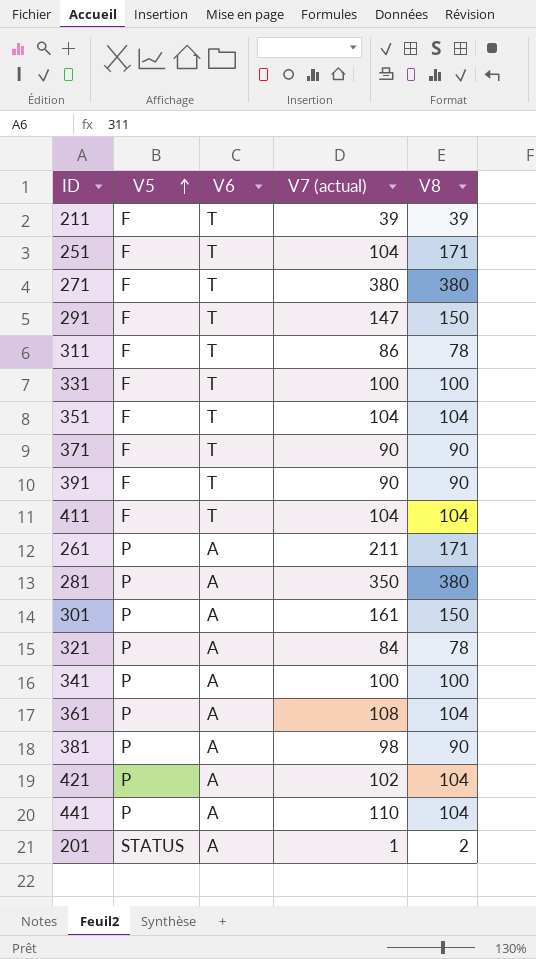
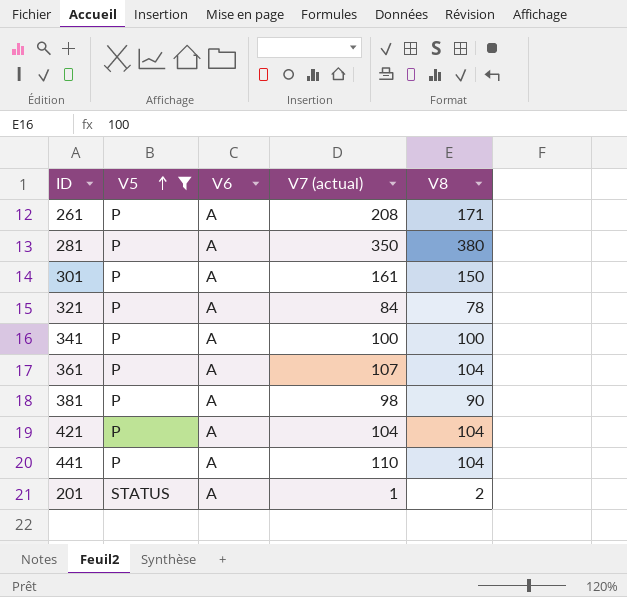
filter: none -> V5 != F
261 | V7 (actual): 211 -> 208
361 | V7 (actual): 108 -> 107
421 | V7 (actual): 102 -> 104

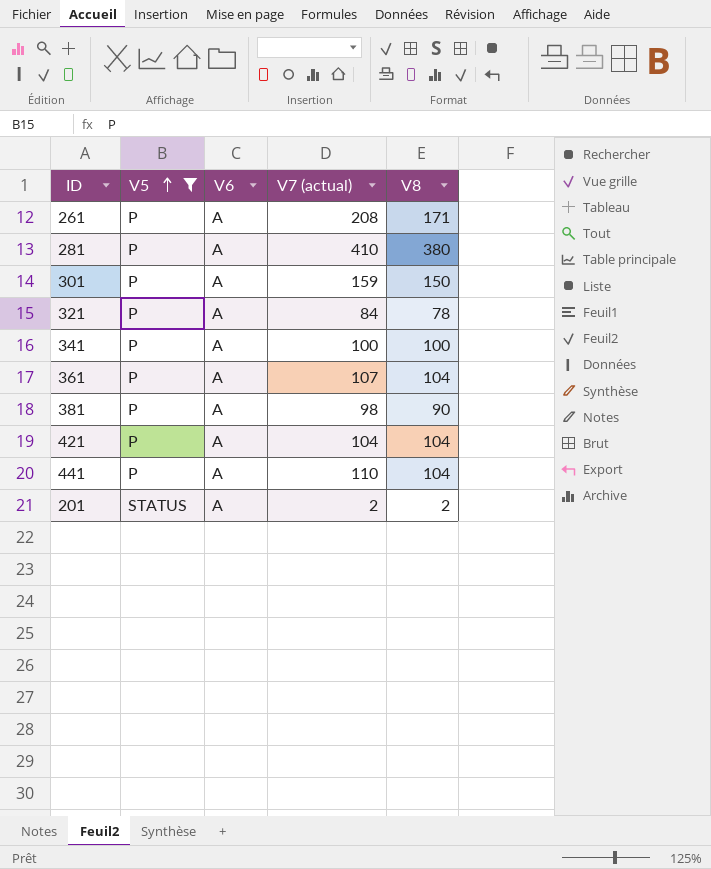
281 | V7 (actual): 350 -> 410
301 | V7 (actual): 161 -> 159
201 | V7 (actual): 1 -> 2

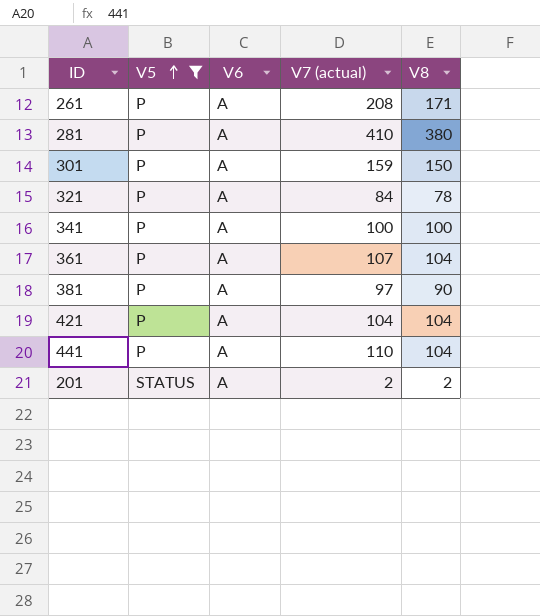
381 | V7 (actual): 98 -> 97

